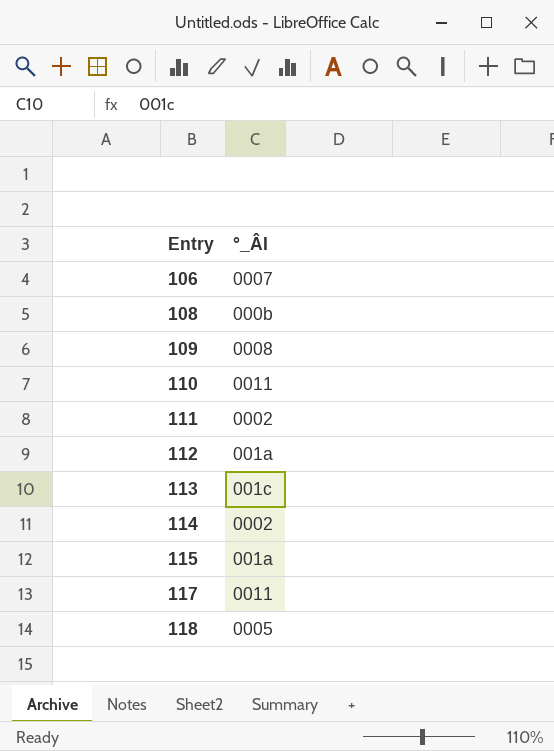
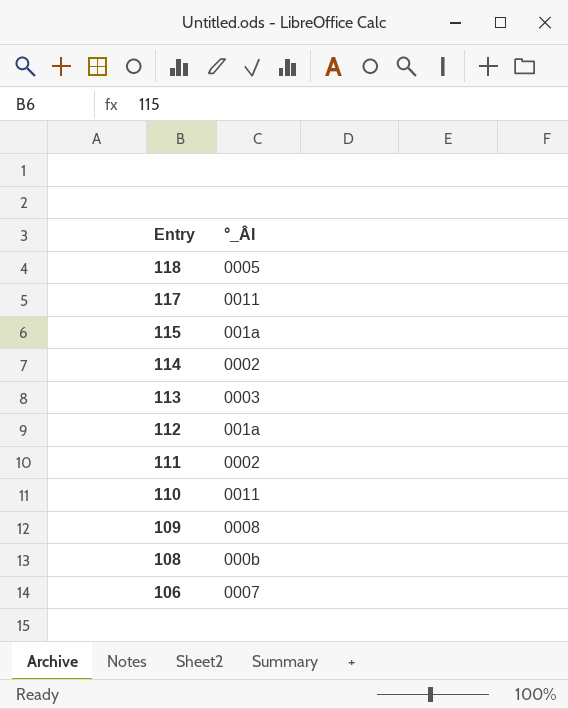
row order: Entry ascending -> Entry descending
113 | °_ÂI: 001c -> 0003

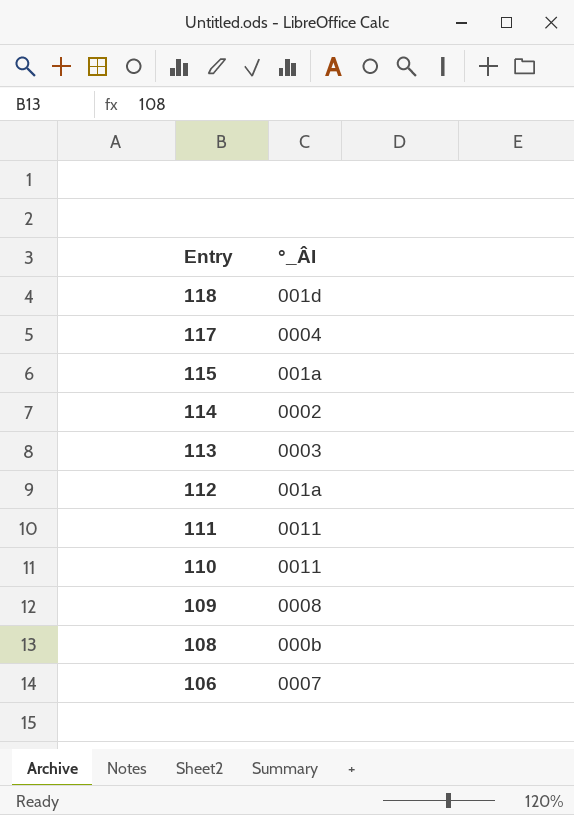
118 | °_ÂI: 0005 -> 001d
117 | °_ÂI: 0011 -> 0004
111 | °_ÂI: 0002 -> 0011

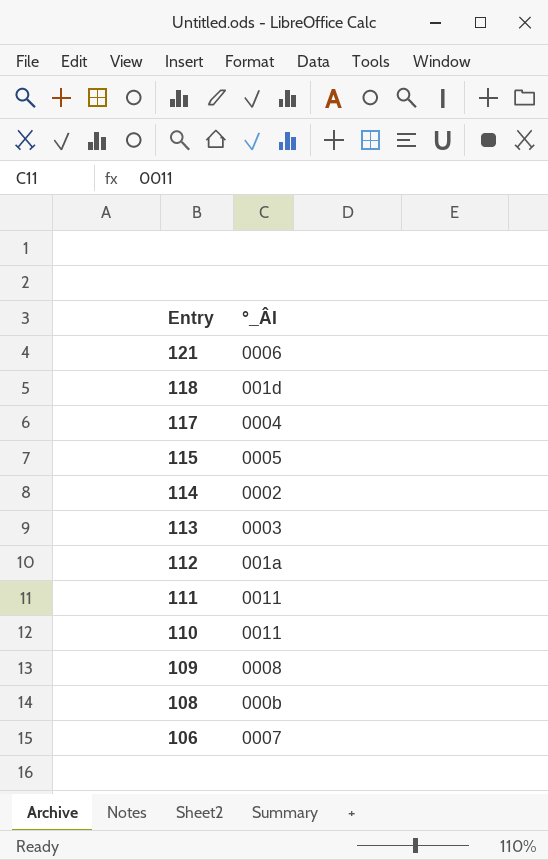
row 121: none -> 0006
115 | °_ÂI: 001a -> 0005

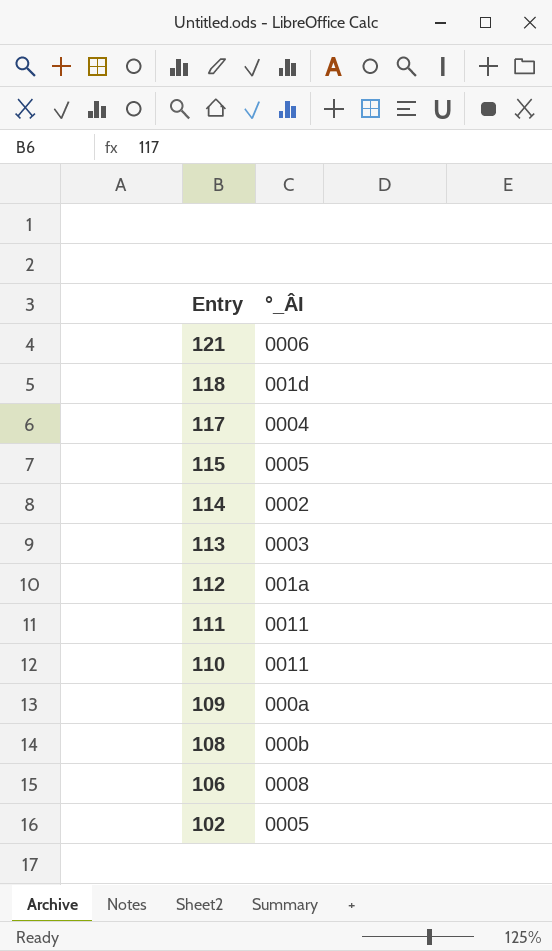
109 | °_ÂI: 0008 -> 000a
106 | °_ÂI: 0007 -> 0008
row 102: none -> 0005

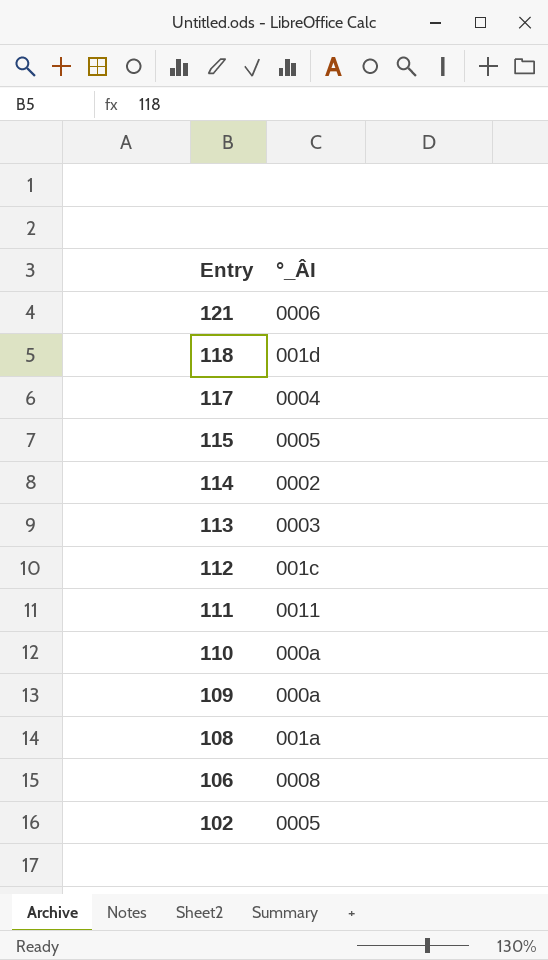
112 | °_ÂI: 001a -> 001c
110 | °_ÂI: 0011 -> 000a
108 | °_ÂI: 000b -> 001a

